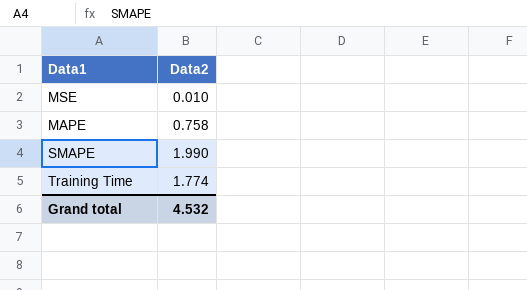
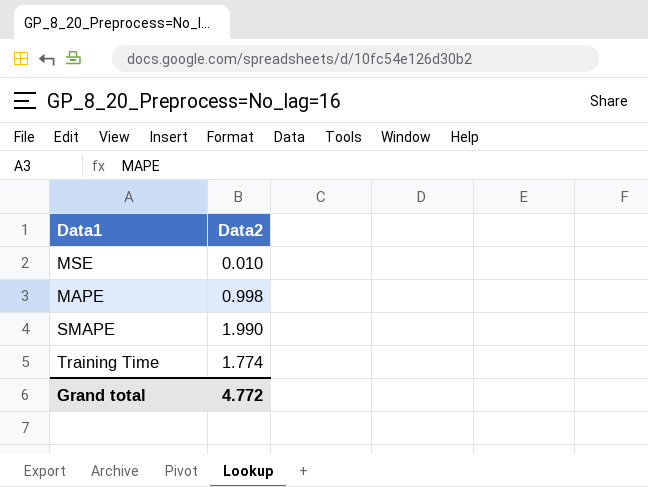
MAPE | Data2: 0.758 -> 0.998
Grand total | Data2: 4.532 -> 4.772

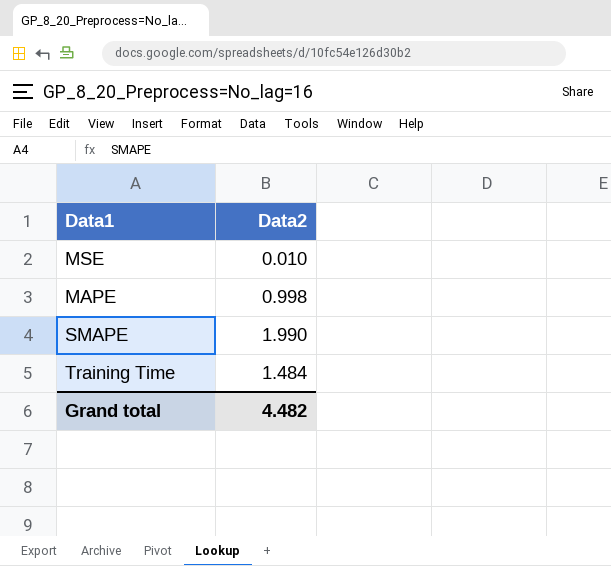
Training Time | Data2: 1.774 -> 1.484
Grand total | Data2: 4.772 -> 4.482

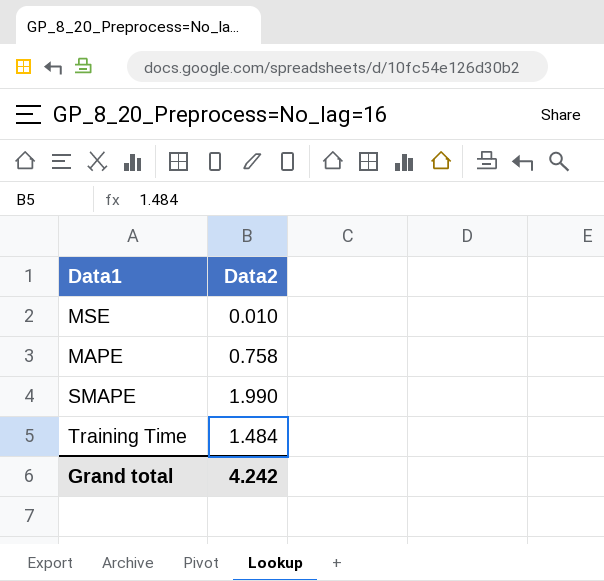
MAPE | Data2: 0.998 -> 0.758
Grand total | Data2: 4.482 -> 4.242

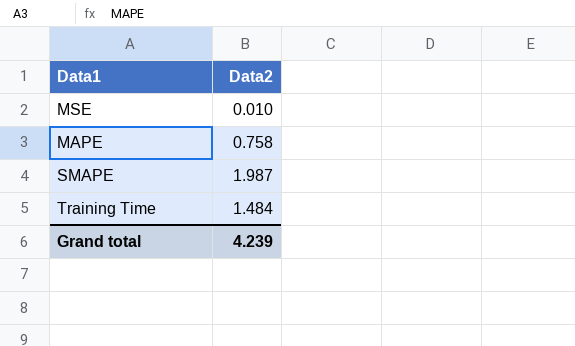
SMAPE | Data2: 1.990 -> 1.987
Grand total | Data2: 4.242 -> 4.239

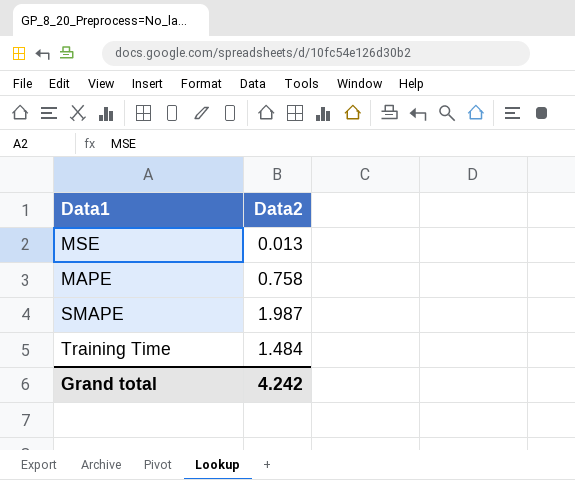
MSE | Data2: 0.010 -> 0.013
Grand total | Data2: 4.239 -> 4.242

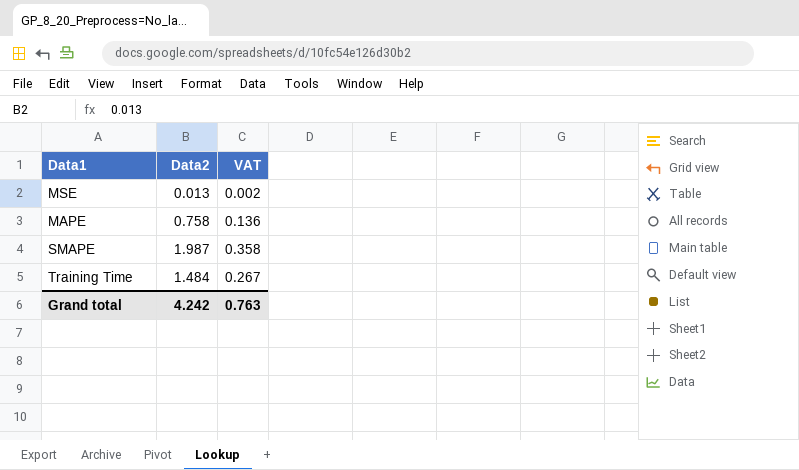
column VAT | formula: none -> [Data2] * 0.18

